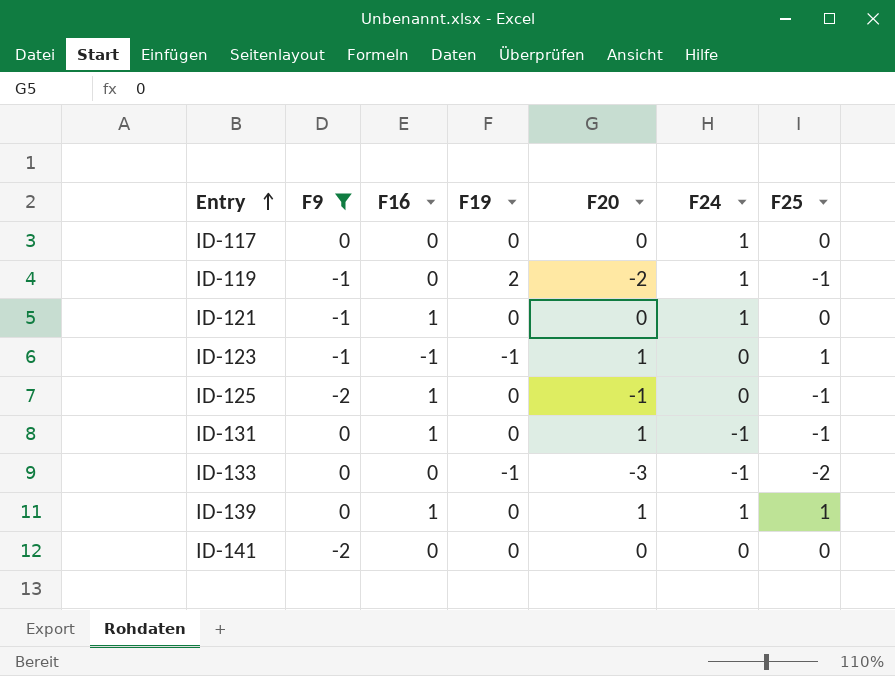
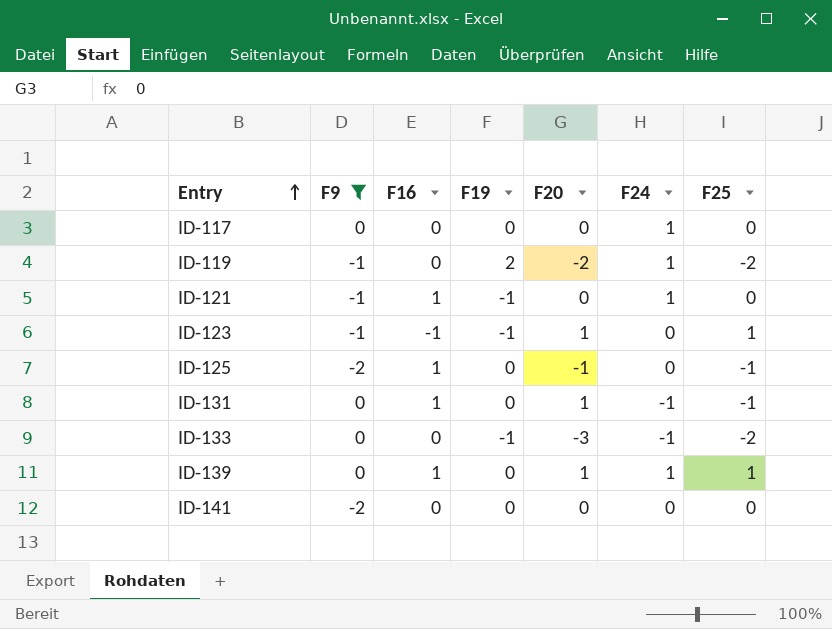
ID-119 | F25: -1 -> -2
ID-121 | F19: 0 -> -1

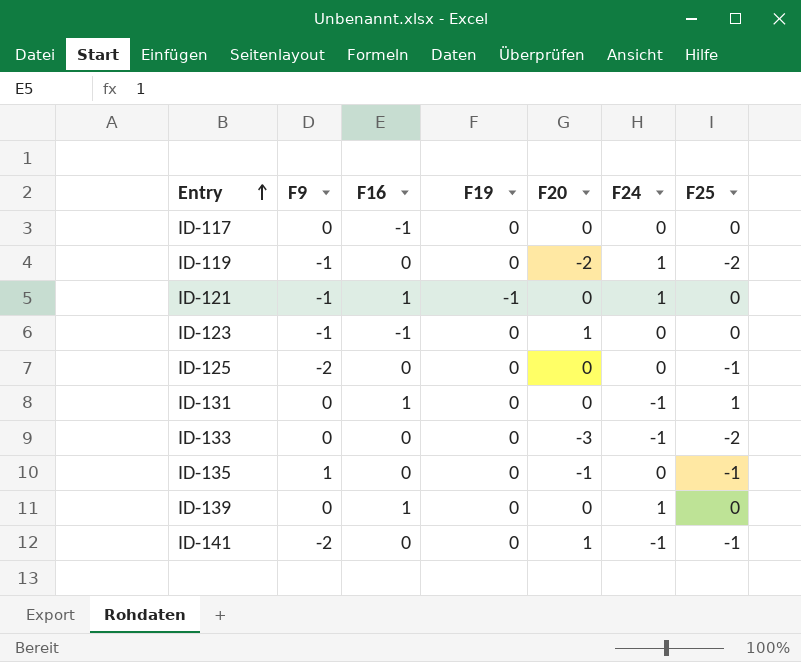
filter: F9 != 1 -> none
ID-117 | F16: 0 -> -1
ID-117 | F24: 1 -> 0
ID-119 | F19: 2 -> 0
ID-123 | F19: -1 -> 0
ID-123 | F25: 1 -> 0
ID-125 | F16: 1 -> 0
ID-125 | F20: -1 -> 0
ID-131 | F20: 1 -> 0
ID-131 | F25: -1 -> 1
ID-133 | F19: -1 -> 0
ID-139 | F20: 1 -> 0
ID-139 | F25: 1 -> 0
ID-141 | F20: 0 -> 1
ID-141 | F24: 0 -> -1
ID-141 | F25: 0 -> -1

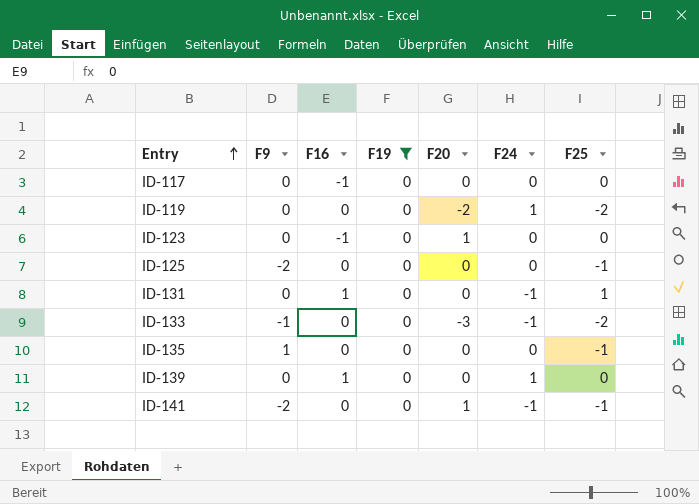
filter: none -> F19 = 0
ID-119 | F9: -1 -> 0
ID-123 | F9: -1 -> 0
ID-133 | F9: 0 -> -1
ID-135 | F20: -1 -> 0

